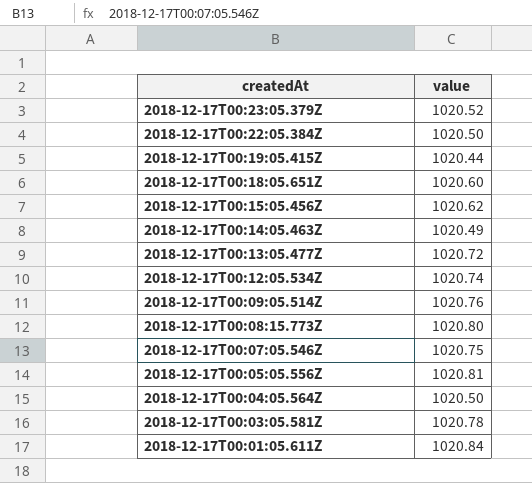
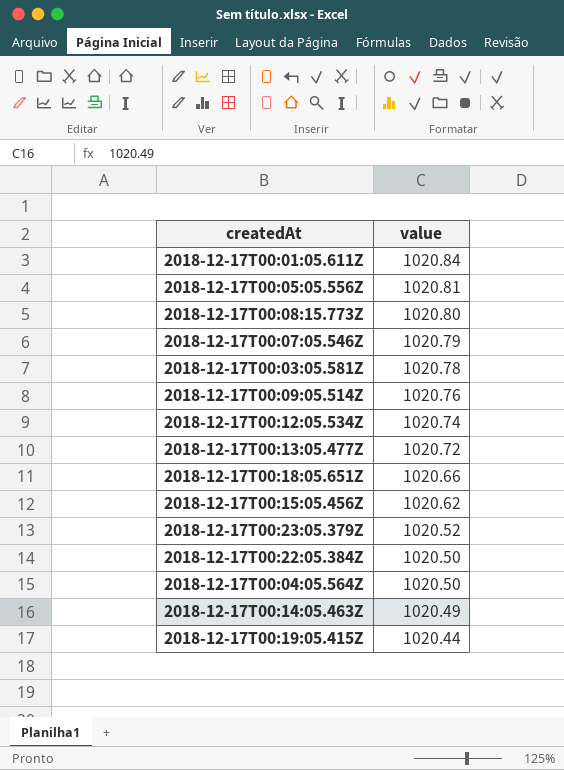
row order: createdAt descending -> value descending
2018-12-17T00:07:05.546Z | value: 1020.75 -> 1020.79
2018-12-17T00:18:05.651Z | value: 1020.60 -> 1020.66

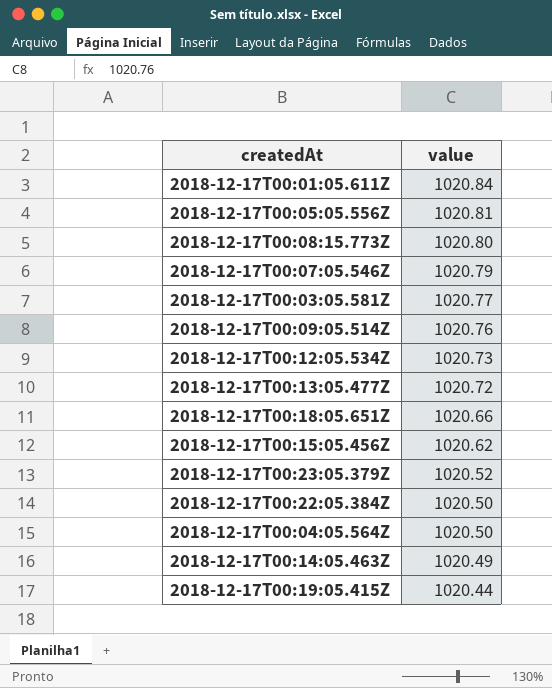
2018-12-17T00:03:05.581Z | value: 1020.78 -> 1020.77
2018-12-17T00:12:05.534Z | value: 1020.74 -> 1020.73

